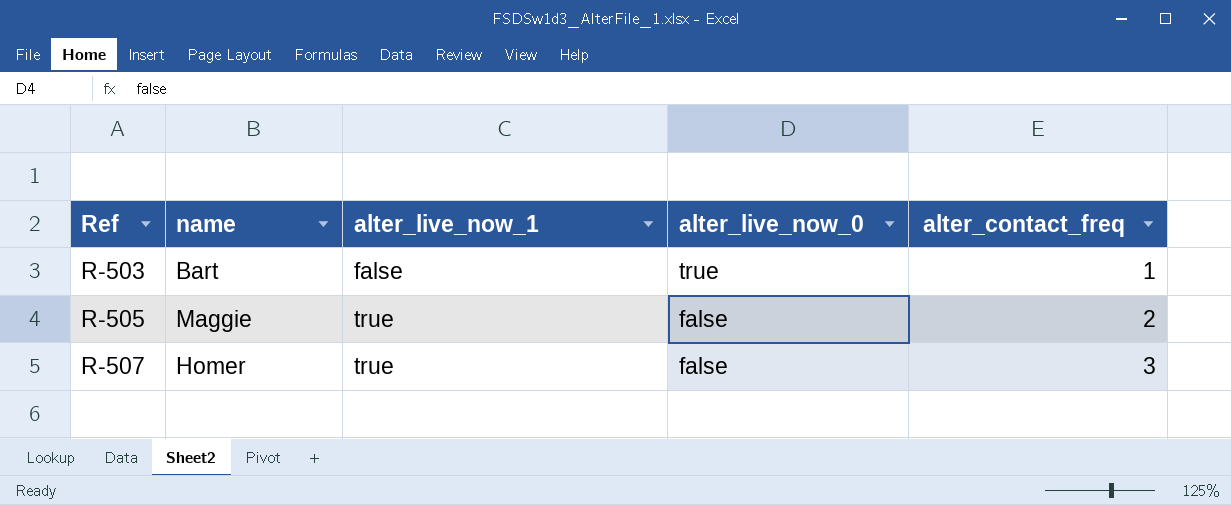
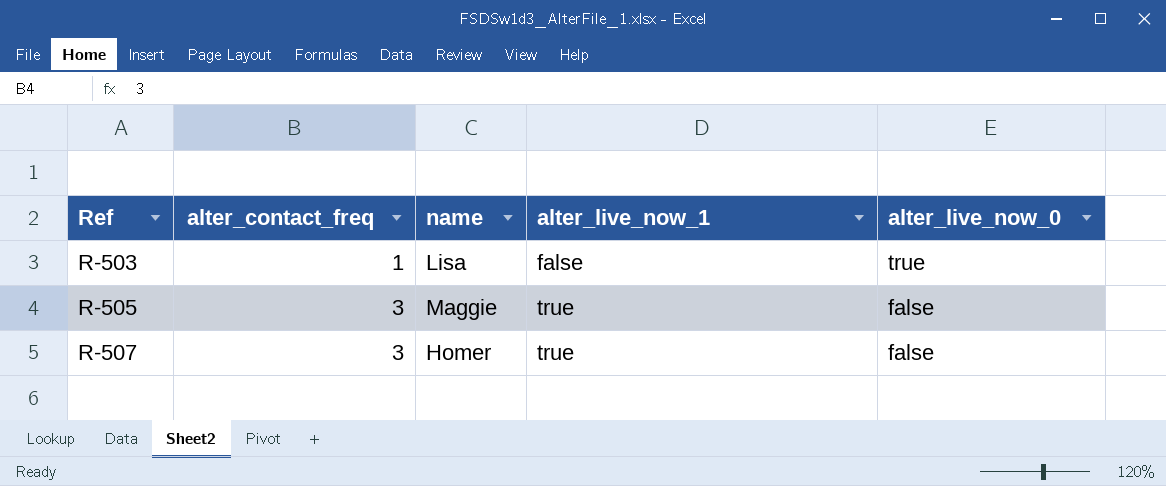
column alter_contact_freq | position: 5 -> 2
R-503 | name: Bart -> Lisa
R-505 | alter_contact_freq: 2 -> 3

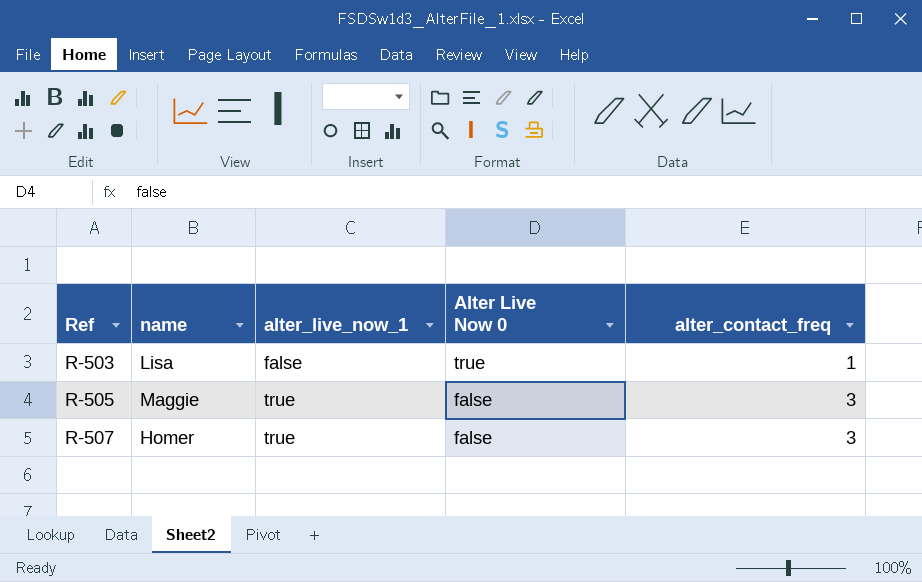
column name: alter_live_now_0 -> Alter Live Now 0
column alter_contact_freq | position: 2 -> 5

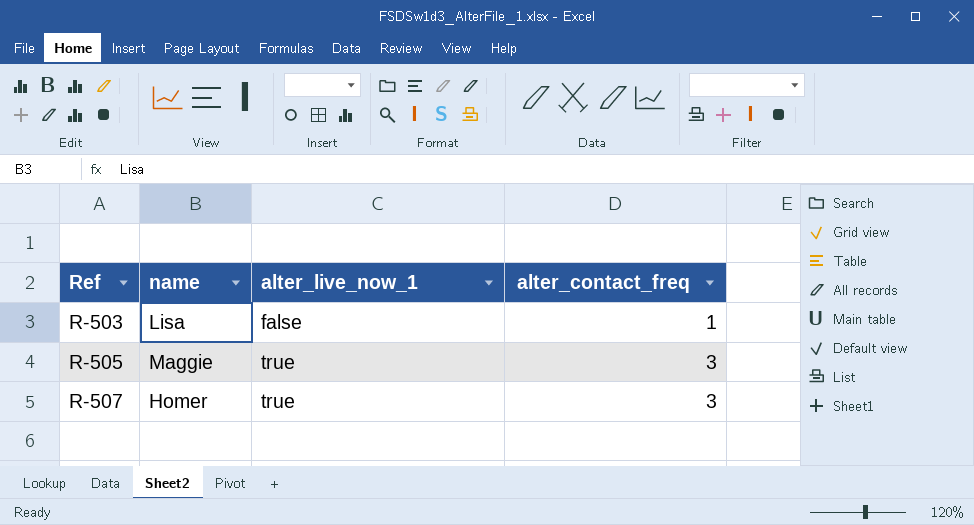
column Alter Live Now 0 | position: 4 -> none

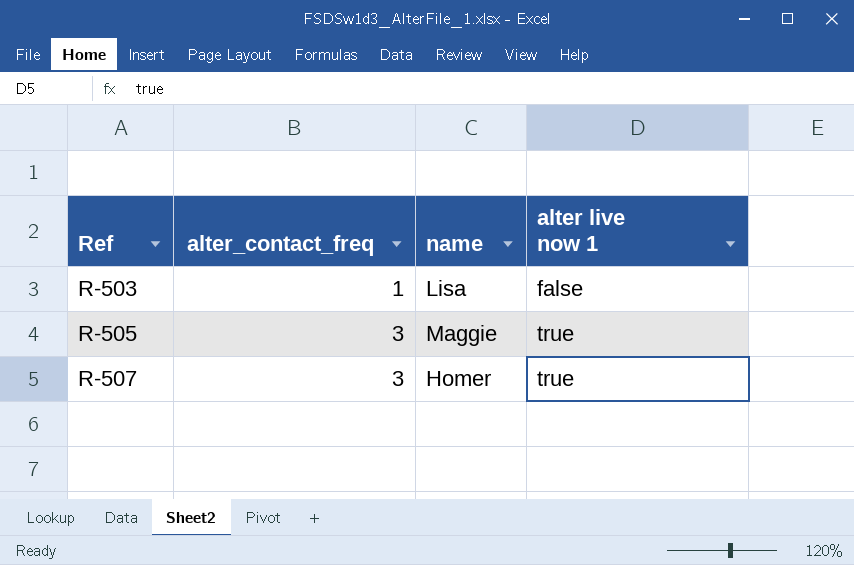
column alter_contact_freq | position: 4 -> 2
column name: alter_live_now_1 -> alter live now 1

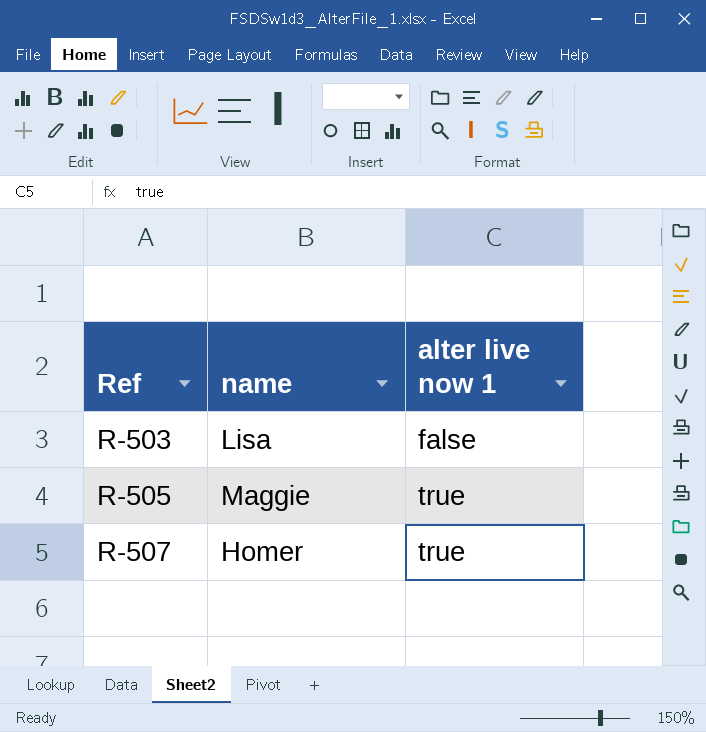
column alter_contact_freq | position: 2 -> none

